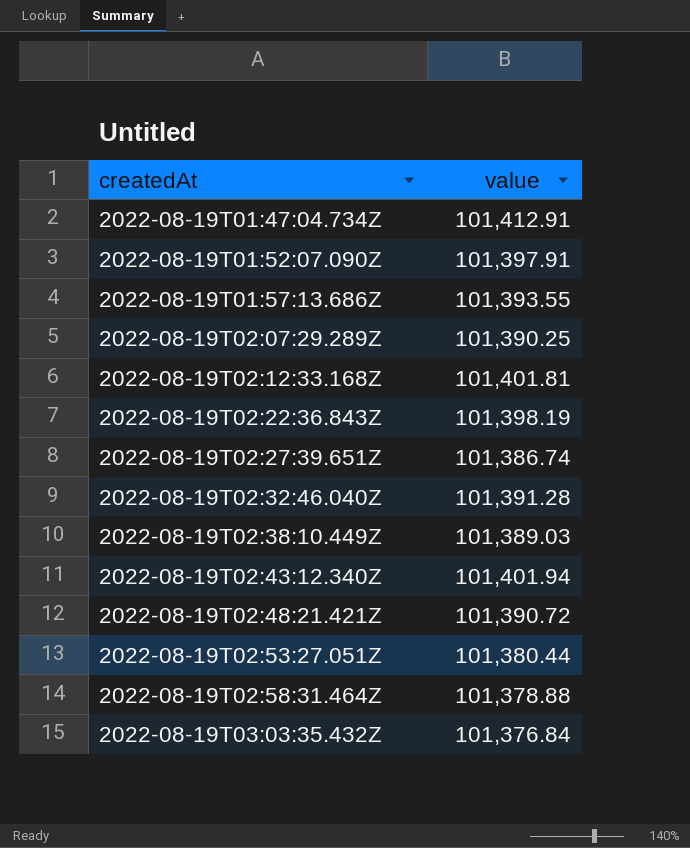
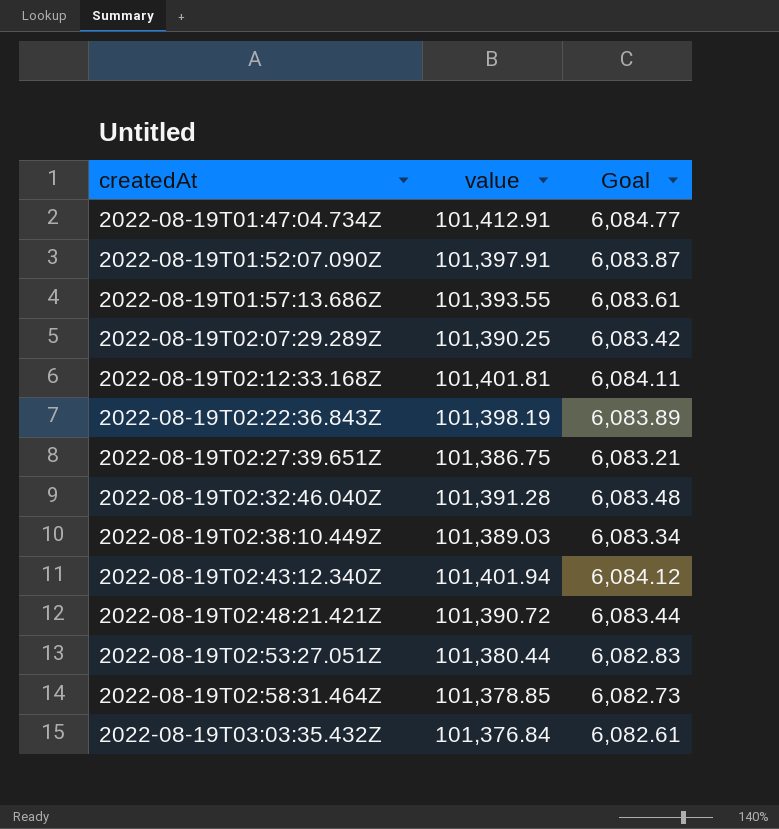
column Goal | formula: none -> [value] * 0.06
2022-08-19T02:27:39.651Z | value: 101,386.74 -> 101,386.75
2022-08-19T02:58:31.464Z | value: 101,378.88 -> 101,378.85

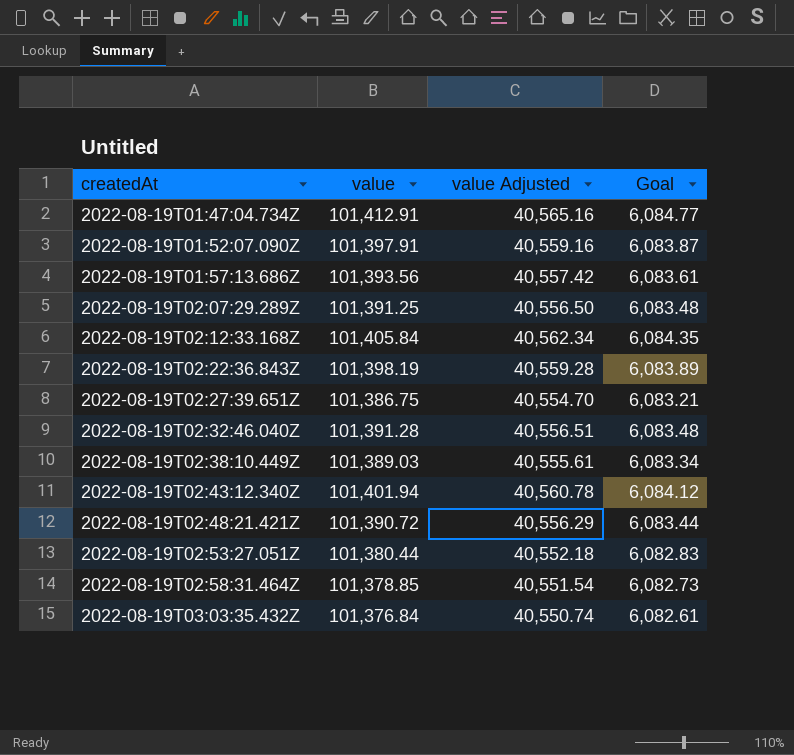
column value Adjusted | formula: none -> [value] * 0.4
2022-08-19T01:57:13.686Z | value: 101,393.55 -> 101,393.56
2022-08-19T02:07:29.289Z | value: 101,390.25 -> 101,391.25
2022-08-19T02:07:29.289Z | Goal: 6,083.42 -> 6,083.48
2022-08-19T02:12:33.168Z | value: 101,401.81 -> 101,405.84
2022-08-19T02:12:33.168Z | Goal: 6,084.11 -> 6,084.35

